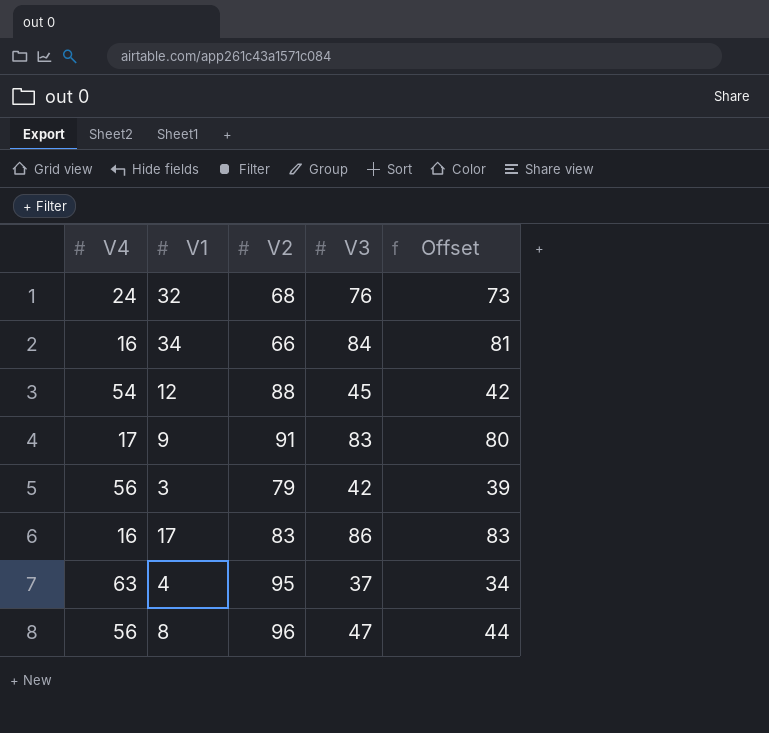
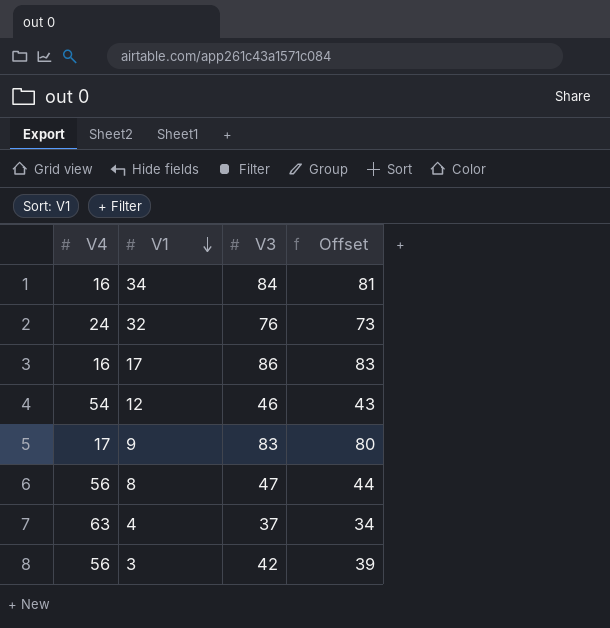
row order: none -> V1 descending
column V2 | position: 3 -> none
12 | V3: 45 -> 46
12 | Offset: 42 -> 43

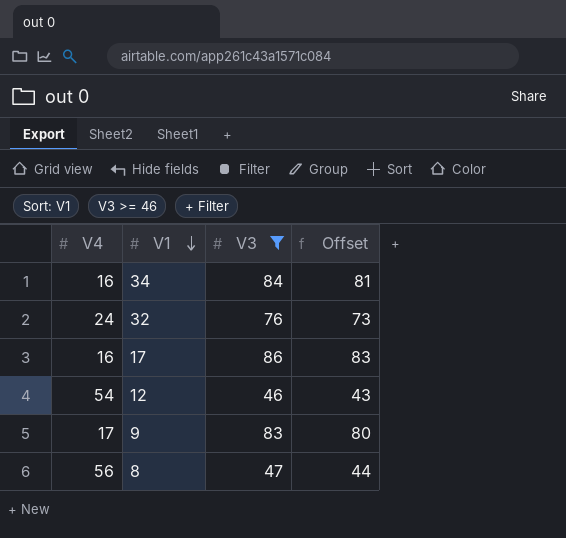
filter: none -> V3 >= 46

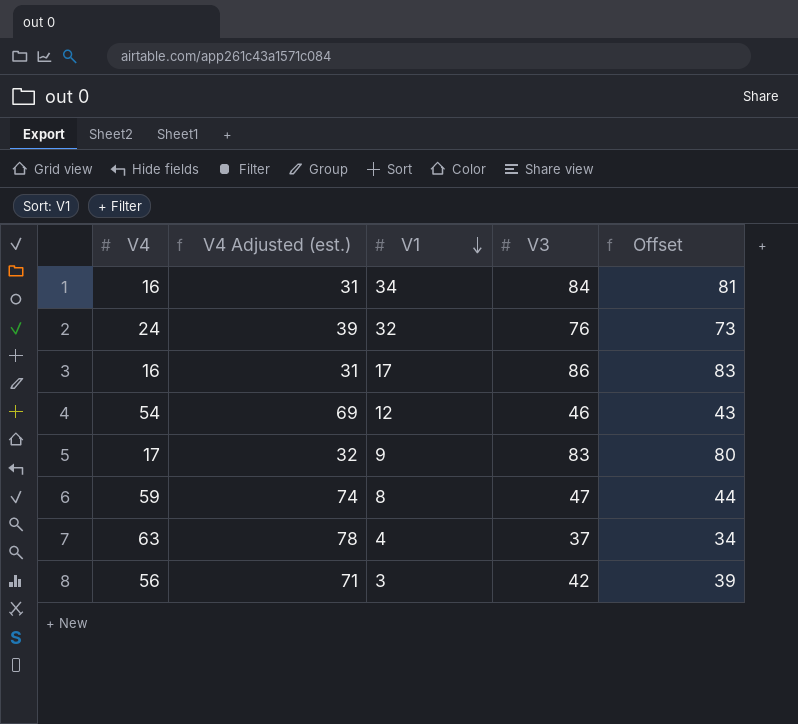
filter: V3 >= 46 -> none
column V4 Adjusted (est.) | formula: none -> [V4] + 15
8 | V4: 56 -> 59

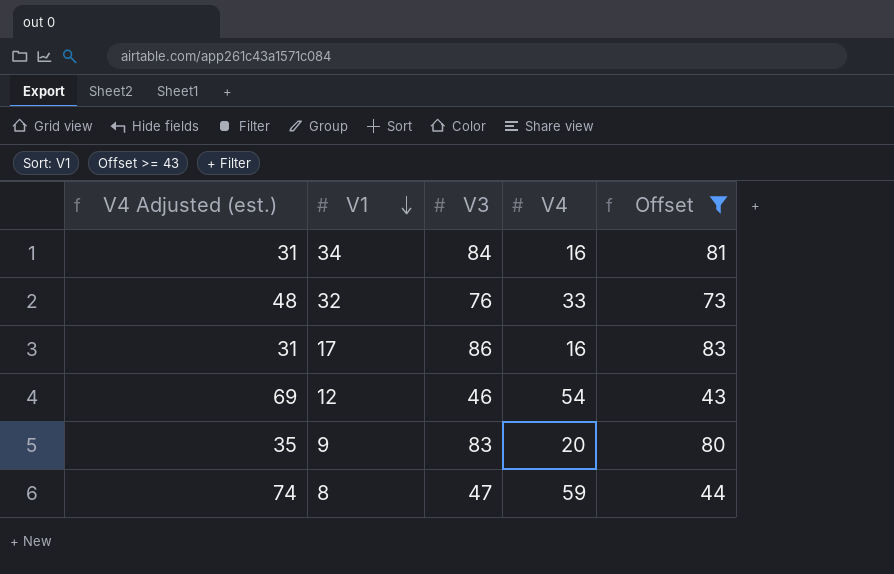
filter: none -> Offset >= 43
column V4 | position: 1 -> 4
32 | V4 Adjusted (est.): 39 -> 48
32 | V4: 24 -> 33
9 | V4 Adjusted (est.): 32 -> 35
9 | V4: 17 -> 20

